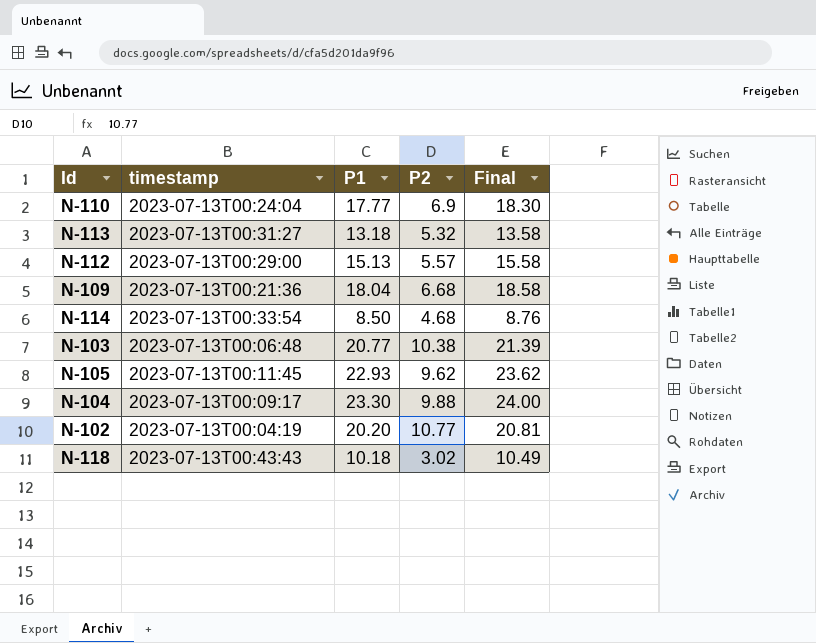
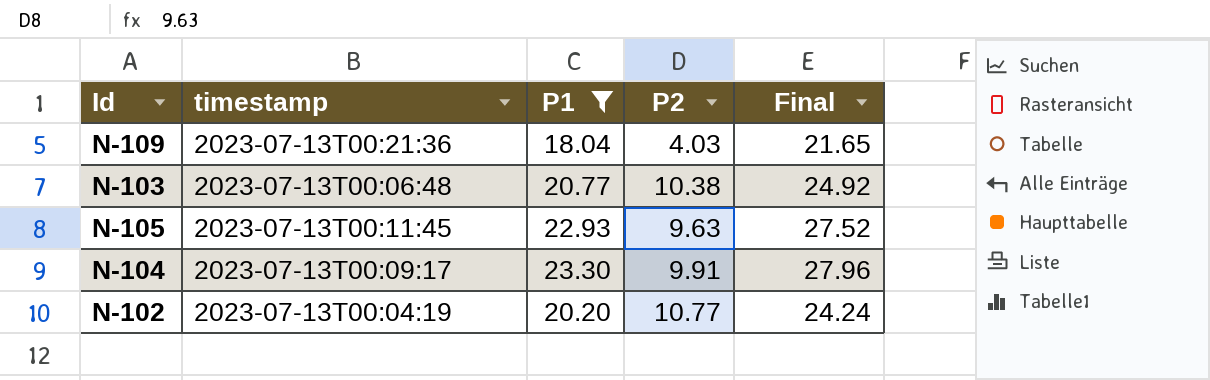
filter: none -> P1 >= 18.04
column Final | formula: [P1] * 1.03 -> [P1] * 1.2
N-109 | P2: 6.68 -> 4.03
N-105 | P2: 9.62 -> 9.63
N-104 | P2: 9.88 -> 9.91

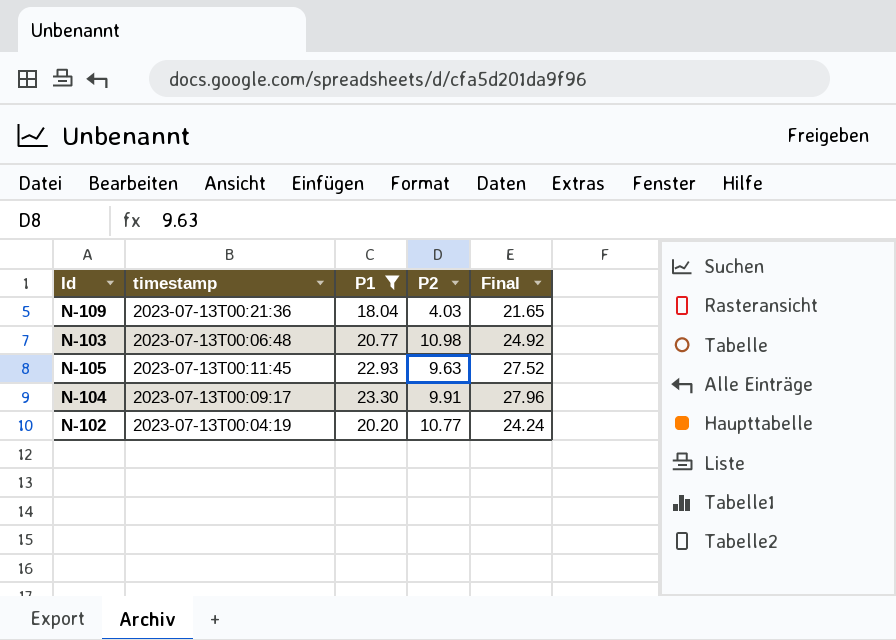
N-103 | P2: 10.38 -> 10.98

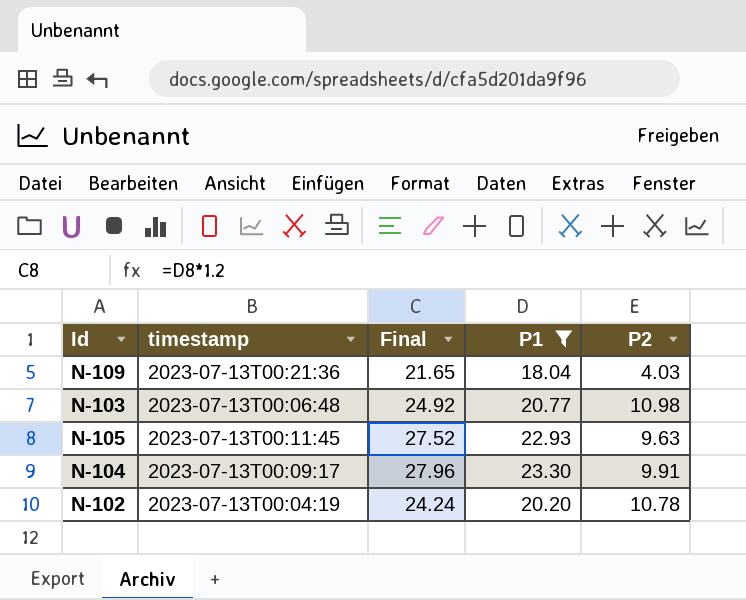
column Final | position: 5 -> 3
N-102 | P2: 10.77 -> 10.78

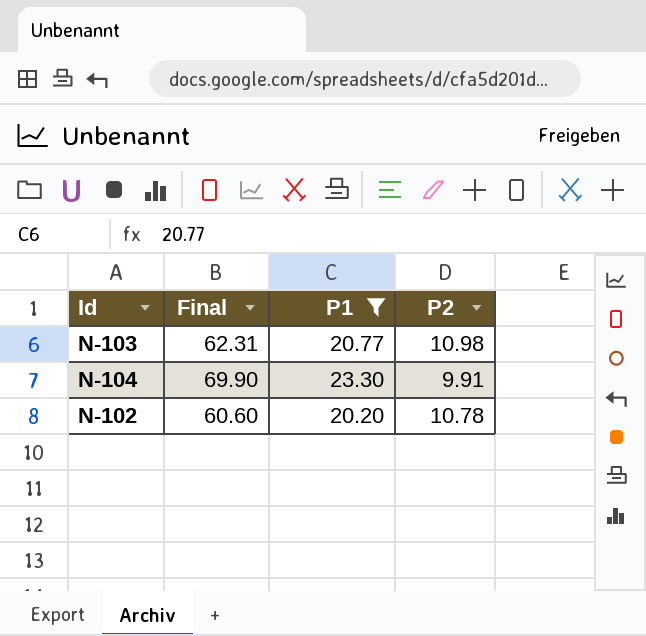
column timestamp | position: 2 -> none
column Final | formula: [P1] * 1.2 -> [P1] * 3
row N-109: 2023-07-13T00:21:36 | 21.65 | 18.04 | 4.03 -> none
row N-105: 2023-07-13T00:11:45 | 27.52 | 22.93 | 9.63 -> none

